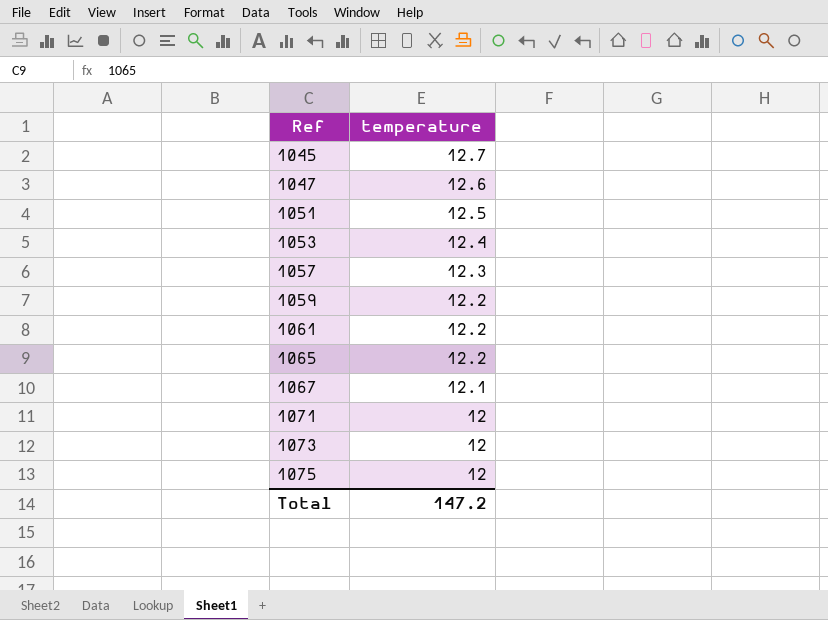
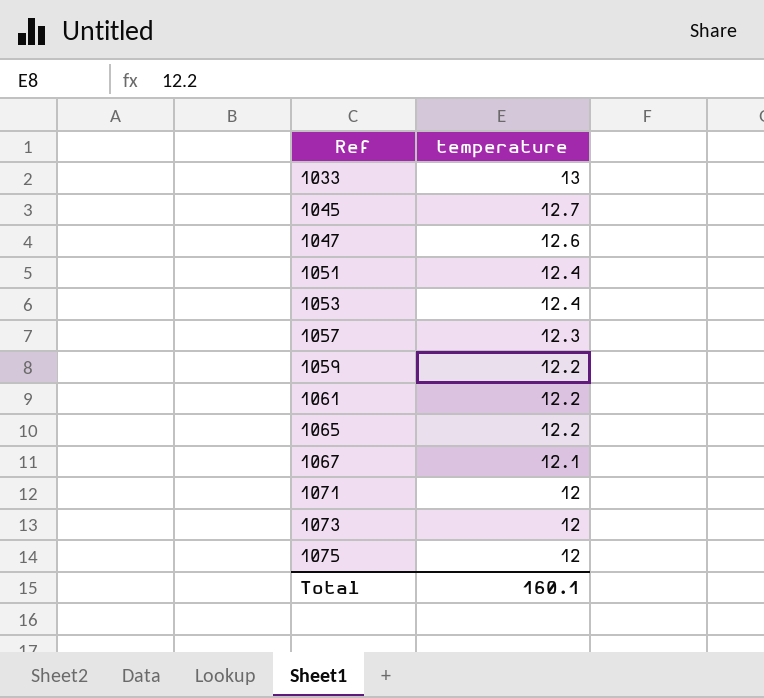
row 1033: none -> 13
1051 | temperature: 12.5 -> 12.4
Total | temperature: 147.2 -> 160.1

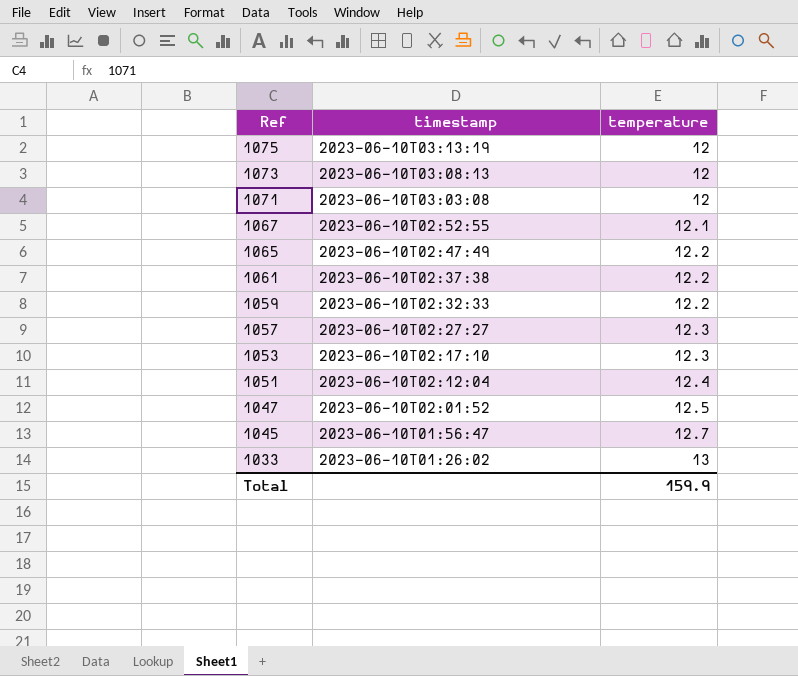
row order: Ref ascending -> Ref descending
column timestamp | position: none -> 2
1053 | temperature: 12.4 -> 12.3
1047 | temperature: 12.6 -> 12.5
Total | temperature: 160.1 -> 159.9

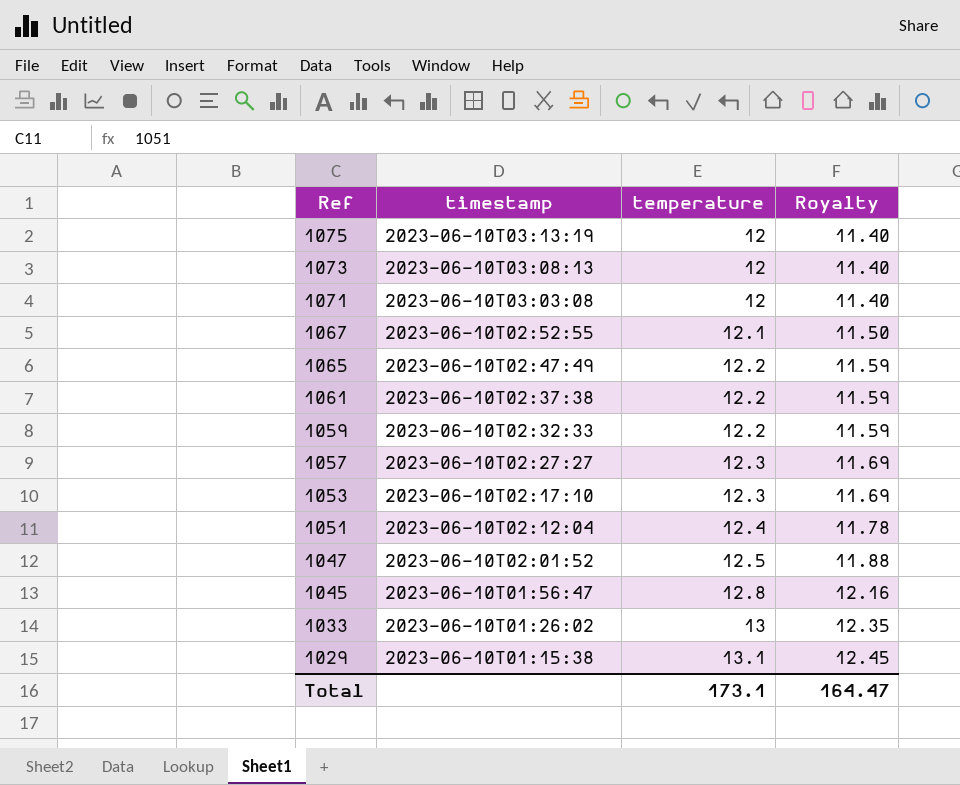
column Royalty | formula: none -> [temperature] * 0.95
1045 | temperature: 12.7 -> 12.8
row 1029: none -> 2023-06-10T01:15:38 | 13.1 | 12.45
Total | temperature: 159.9 -> 173.1

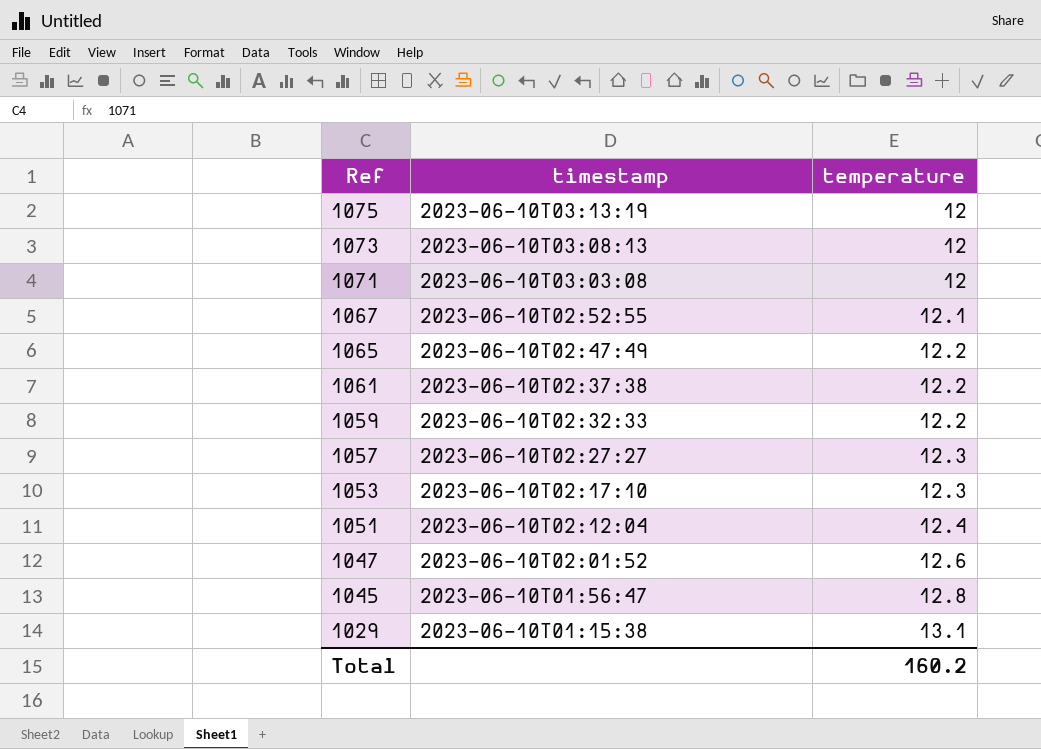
column Royalty | formula: [temperature] * 0.95 -> none
row 1033: 2023-06-10T01:26:02 | 13 | 12.35 -> none
1047 | temperature: 12.5 -> 12.6
Total | temperature: 173.1 -> 160.2

